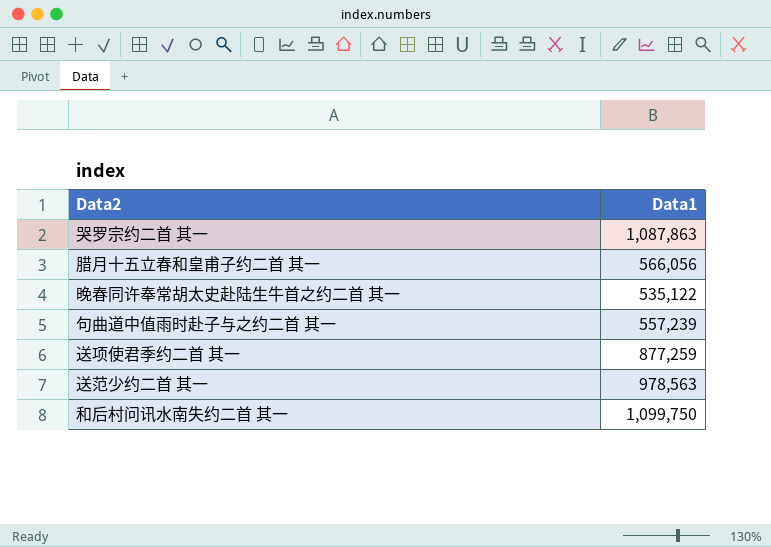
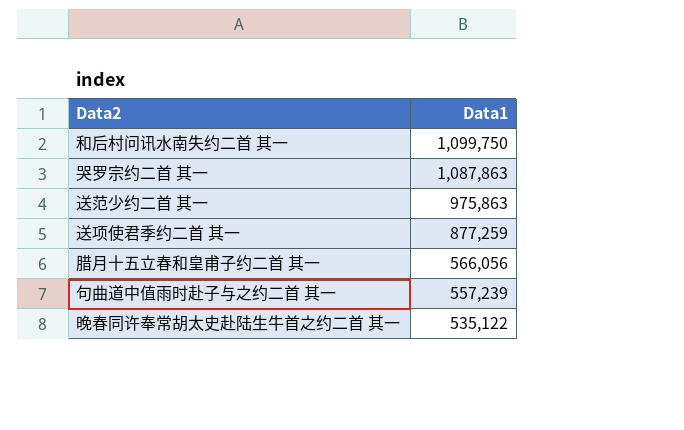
row order: none -> Data1 descending
送范少约二首 其一 | Data1: 978,563 -> 975,863

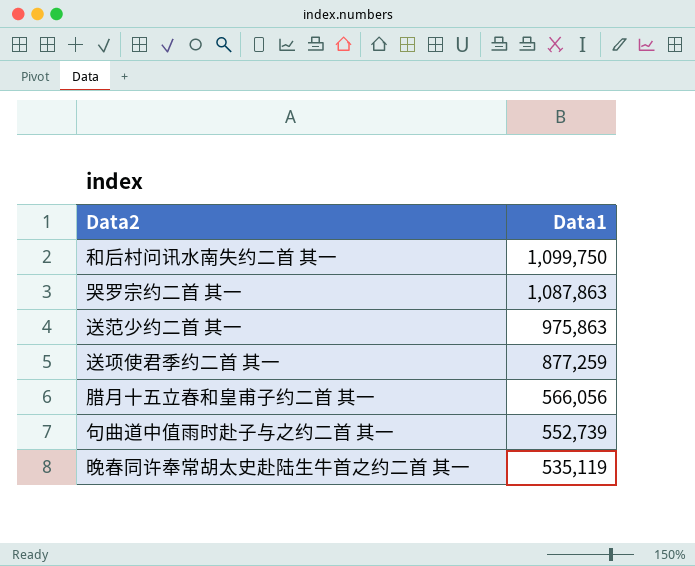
句曲道中值雨时赴子与之约二首 其一 | Data1: 557,239 -> 552,739
晚春同许奉常胡太史赴陆生牛首之约二首 其一 | Data1: 535,122 -> 535,119

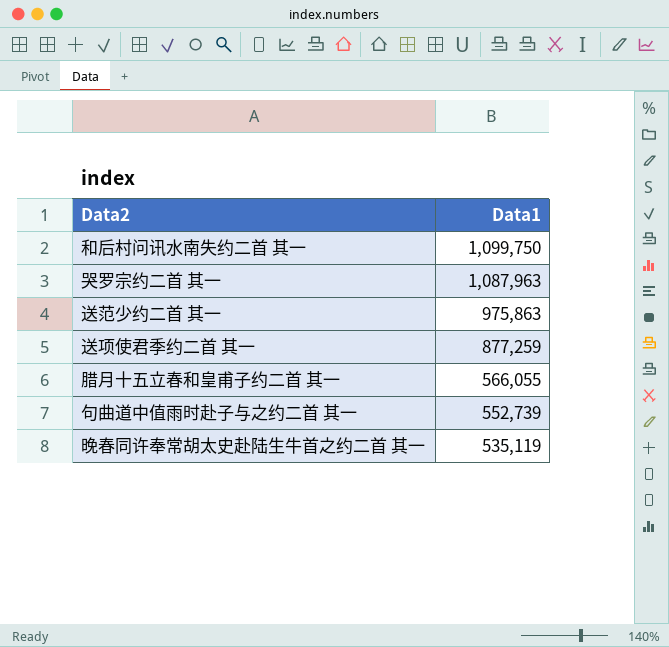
哭罗宗约二首 其一 | Data1: 1,087,863 -> 1,087,963
腊月十五立春和皇甫子约二首 其一 | Data1: 566,056 -> 566,055

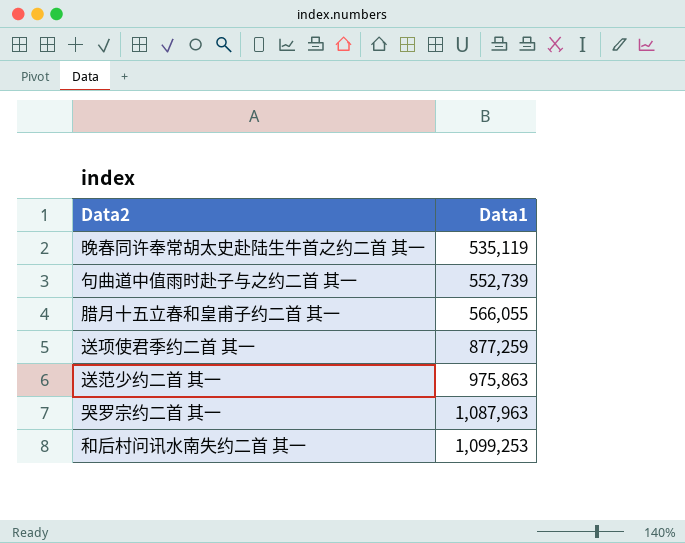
row order: Data1 descending -> Data1 ascending
和后村问讯水南失约二首 其一 | Data1: 1,099,750 -> 1,099,253

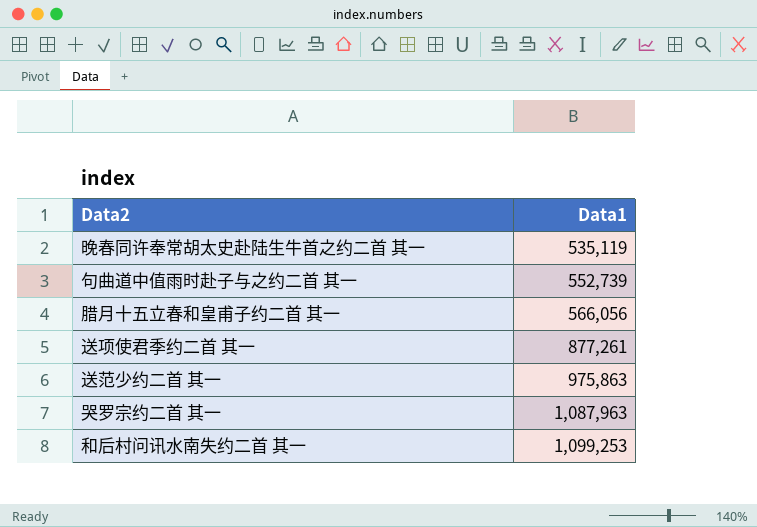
腊月十五立春和皇甫子约二首 其一 | Data1: 566,055 -> 566,056
送项使君季约二首 其一 | Data1: 877,259 -> 877,261

